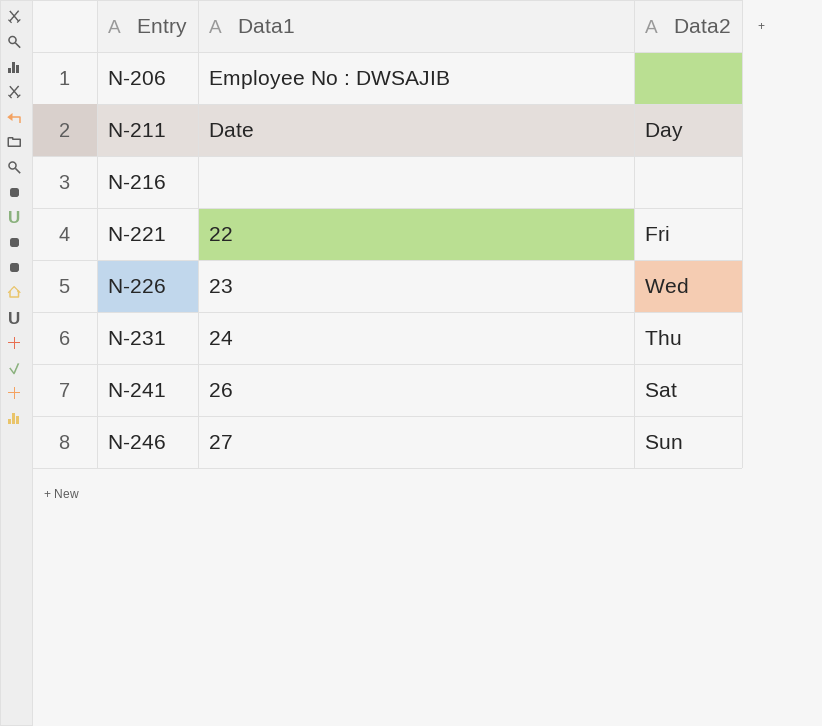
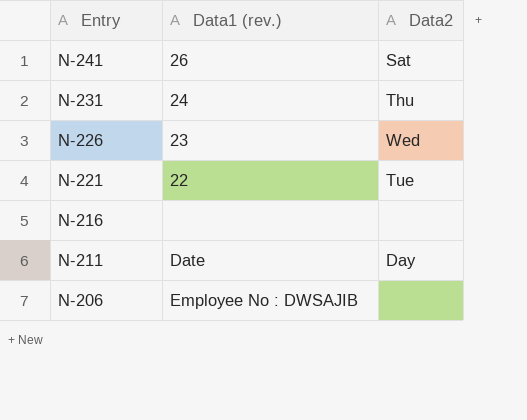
row order: Entry ascending -> Entry descending
column name: Data1 -> Data1 (rev.)
row N-246: 27 | Sun -> none
N-221 | Data2: Fri -> Tue

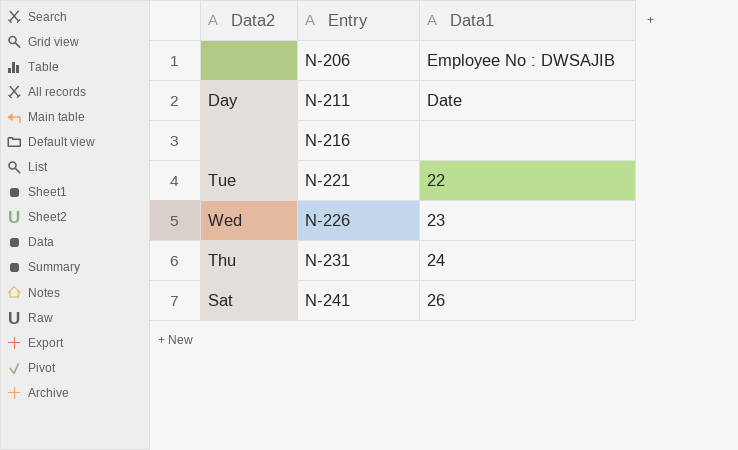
row order: Entry descending -> Entry ascending
column Data2 | position: 3 -> 1
column name: Data1 (rev.) -> Data1

